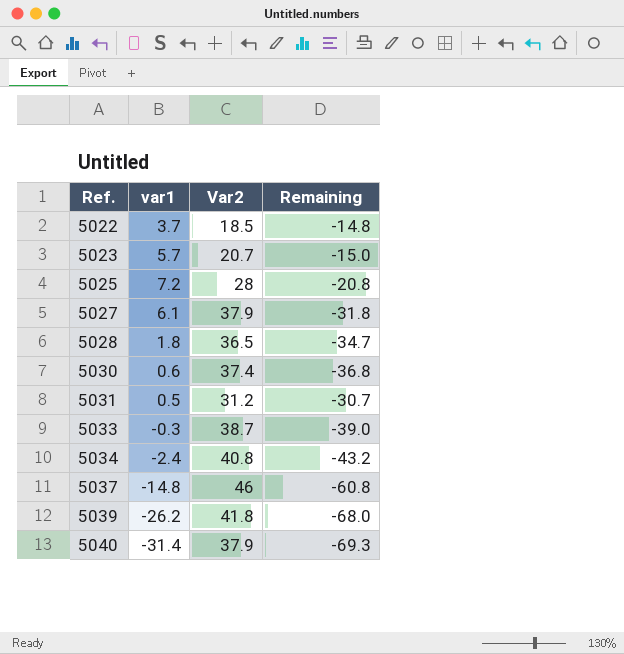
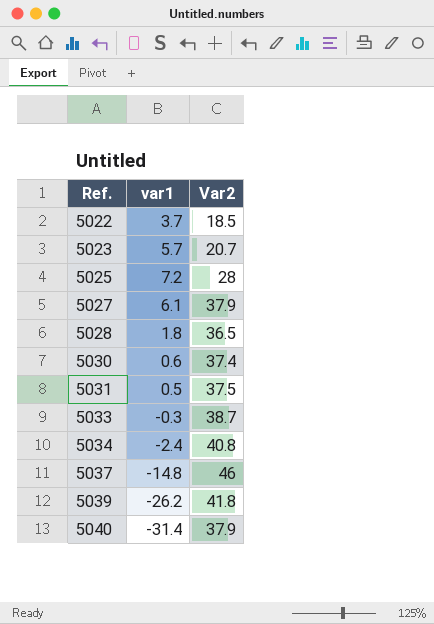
column Remaining | formula: [var1] - [Var2] -> none
5031 | Var2: 31.2 -> 37.5

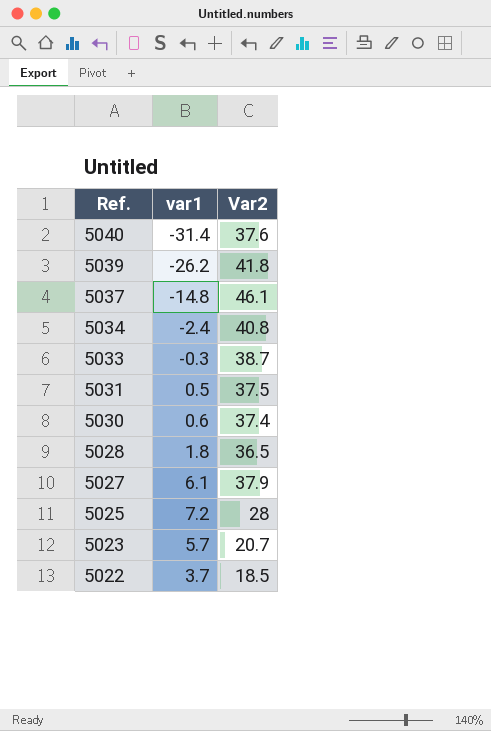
row order: Ref. ascending -> Ref. descending
5040 | Var2: 37.9 -> 37.6
5037 | Var2: 46 -> 46.1

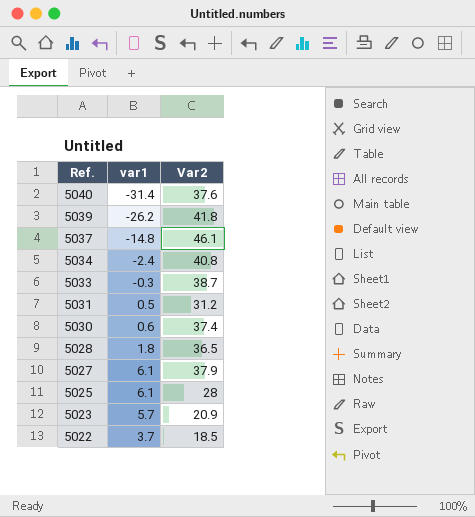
5031 | Var2: 37.5 -> 31.2
5025 | var1: 7.2 -> 6.1
5023 | Var2: 20.7 -> 20.9

